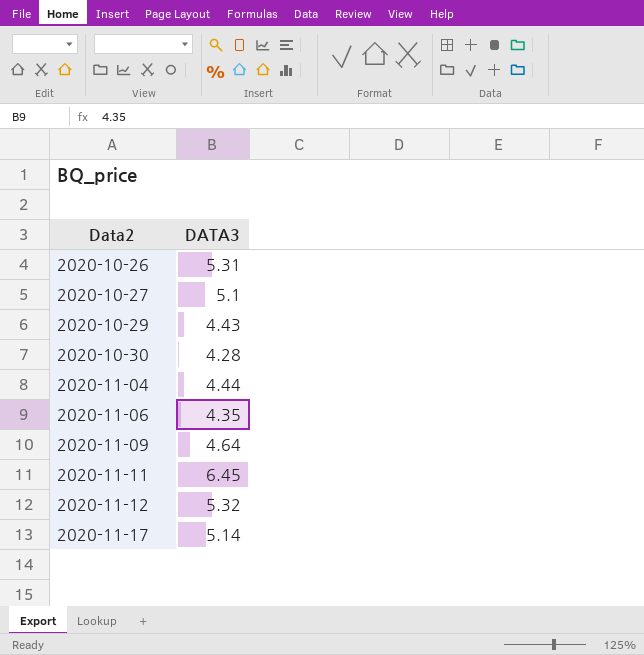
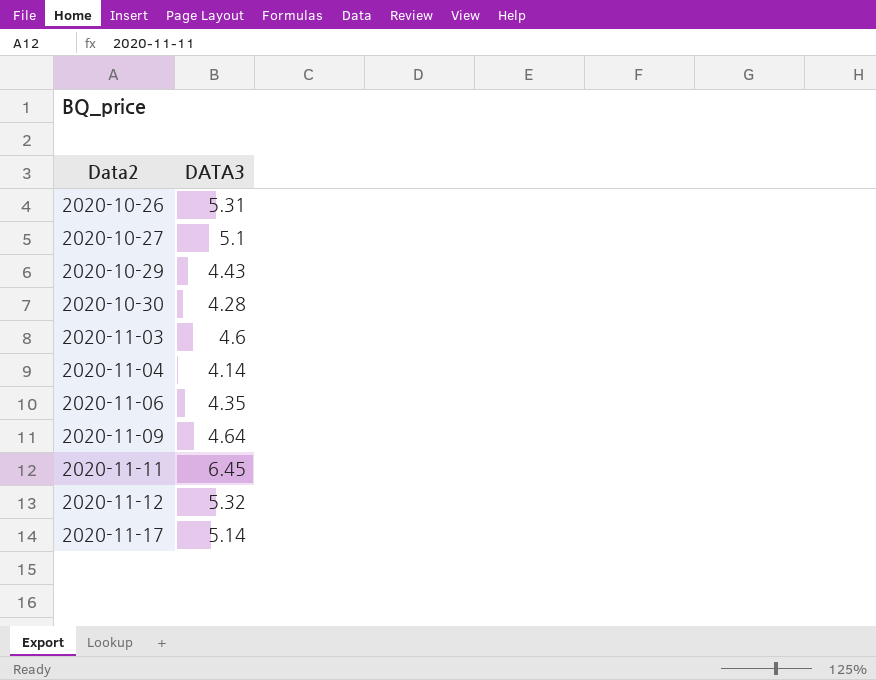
row 2020-11-03: none -> 4.6
2020-11-04 | DATA3: 4.44 -> 4.14

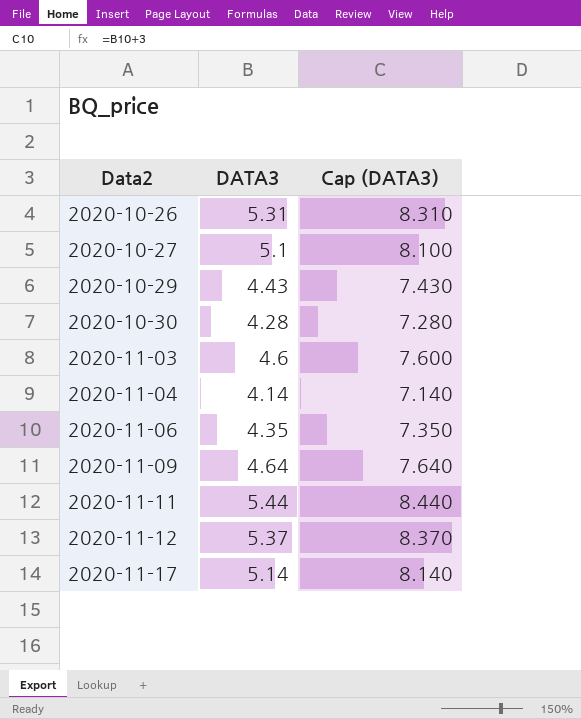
column Cap (DATA3) | formula: none -> [DATA3] + 3
2020-11-11 | DATA3: 6.45 -> 5.44
2020-11-12 | DATA3: 5.32 -> 5.37

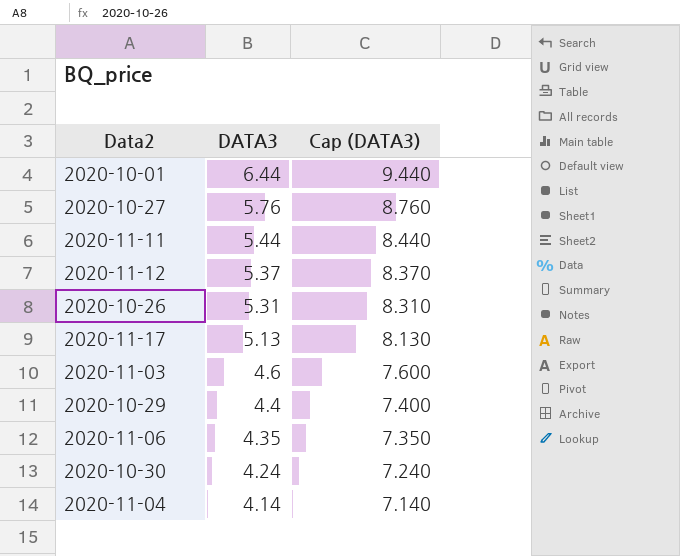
row order: Data2 ascending -> DATA3 descending
row 2020-11-09: 4.64 | 7.640 -> none
row 2020-10-01: none -> 6.44 | 9.440
2020-10-27 | DATA3: 5.1 -> 5.76
2020-10-27 | Cap (DATA3): 8.100 -> 8.760
2020-11-17 | DATA3: 5.14 -> 5.13
2020-11-17 | Cap (DATA3): 8.140 -> 8.130
2020-10-29 | DATA3: 4.43 -> 4.4
2020-10-29 | Cap (DATA3): 7.430 -> 7.400
2020-10-30 | DATA3: 4.28 -> 4.24
2020-10-30 | Cap (DATA3): 7.280 -> 7.240

